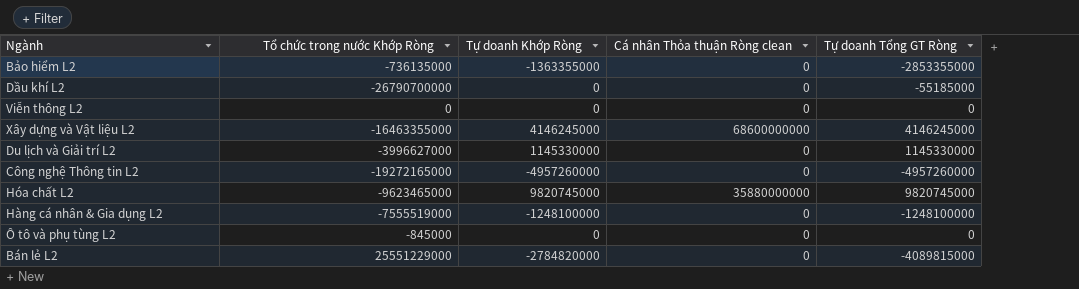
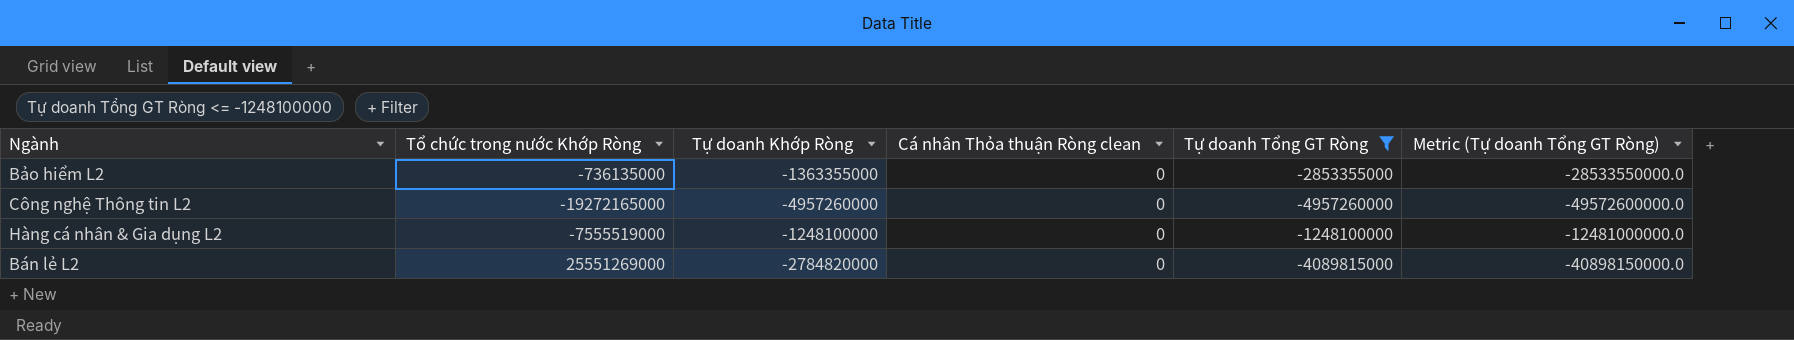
filter: none -> Tự doanh Tổng GT Ròng <= -1248100000
column Metric (Tự doanh Tổng GT Ròng) | formula: none -> [Tự doanh Tổng GT Ròng] * 10
Bán lẻ L2 | Tổ chức trong nước Khớp Ròng: 25551229000 -> 25551269000

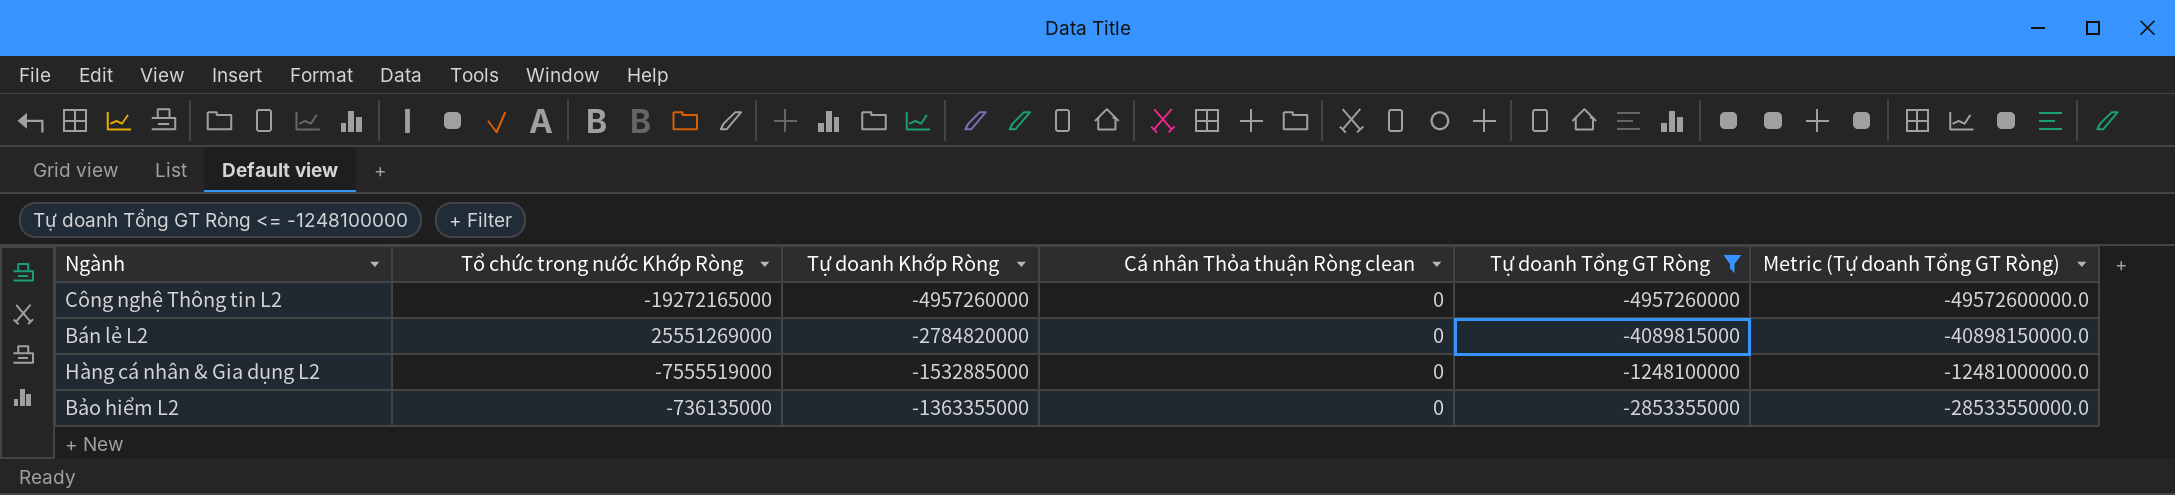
row order: none -> Tự doanh Khớp Ròng ascending
Hàng cá nhân & Gia dụng L2 | Tự doanh Khớp Ròng: -1248100000 -> -1532885000

